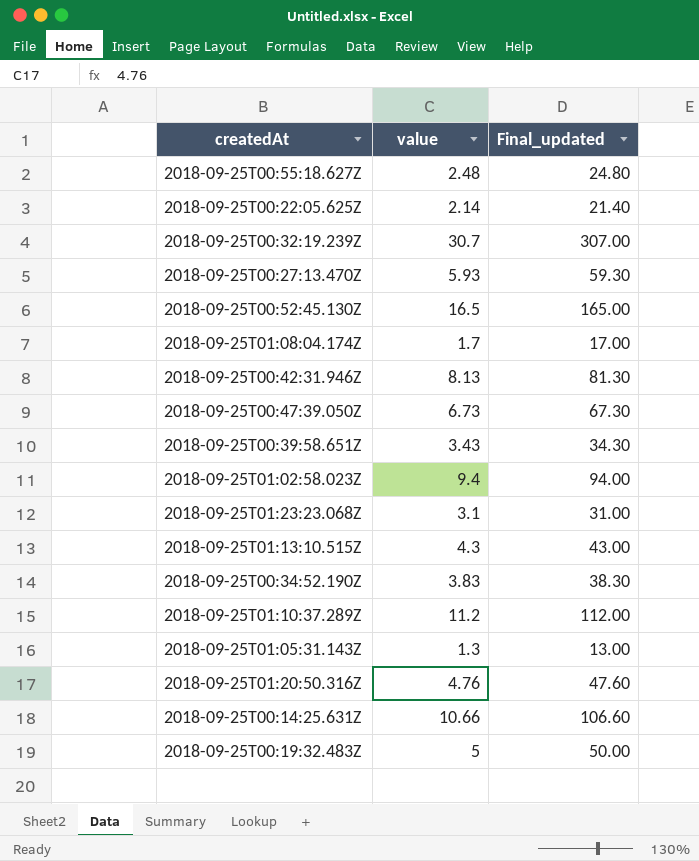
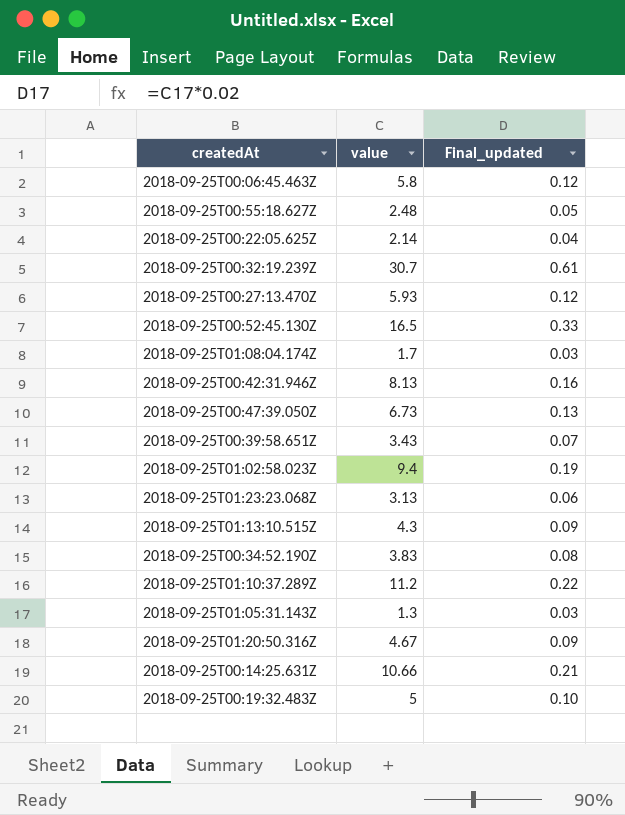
column Final_updated | formula: [value] * 10 -> [value] * 0.02
row 2018-09-25T00:06:45.463Z: none -> 5.8 | 0.12
2018-09-25T01:23:23.068Z | value: 3.1 -> 3.13
2018-09-25T01:20:50.316Z | value: 4.76 -> 4.67

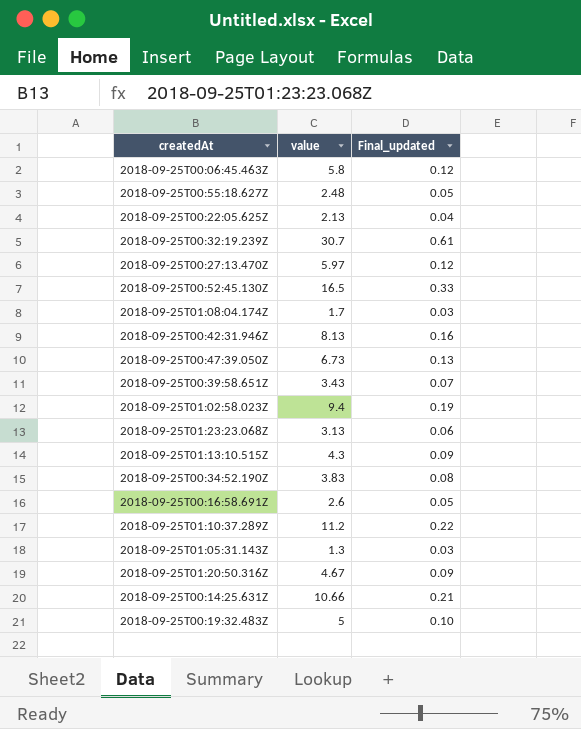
2018-09-25T00:22:05.625Z | value: 2.14 -> 2.13
2018-09-25T00:27:13.470Z | value: 5.93 -> 5.97
row 2018-09-25T00:16:58.691Z: none -> 2.6 | 0.05

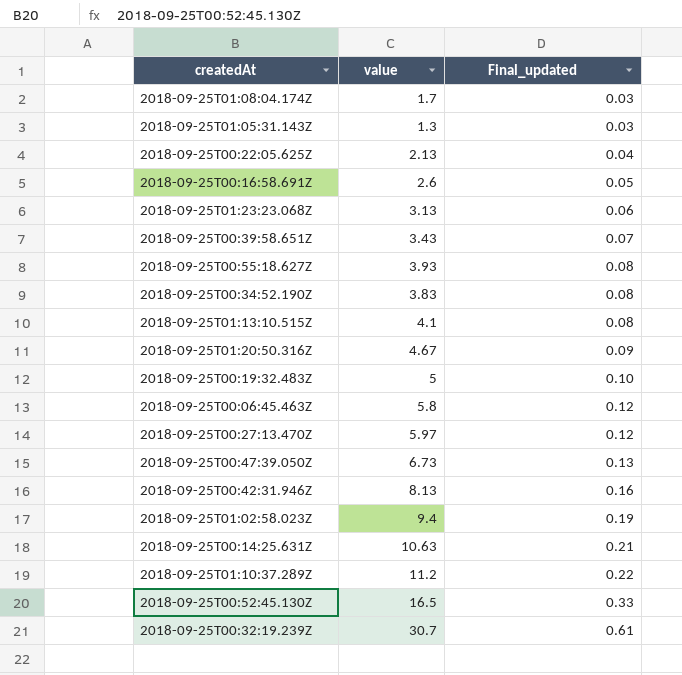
row order: none -> Final_updated ascending
2018-09-25T00:55:18.627Z | value: 2.48 -> 3.93
2018-09-25T00:55:18.627Z | Final_updated: 0.05 -> 0.08
2018-09-25T01:13:10.515Z | value: 4.3 -> 4.1
2018-09-25T01:13:10.515Z | Final_updated: 0.09 -> 0.08
2018-09-25T00:14:25.631Z | value: 10.66 -> 10.63

